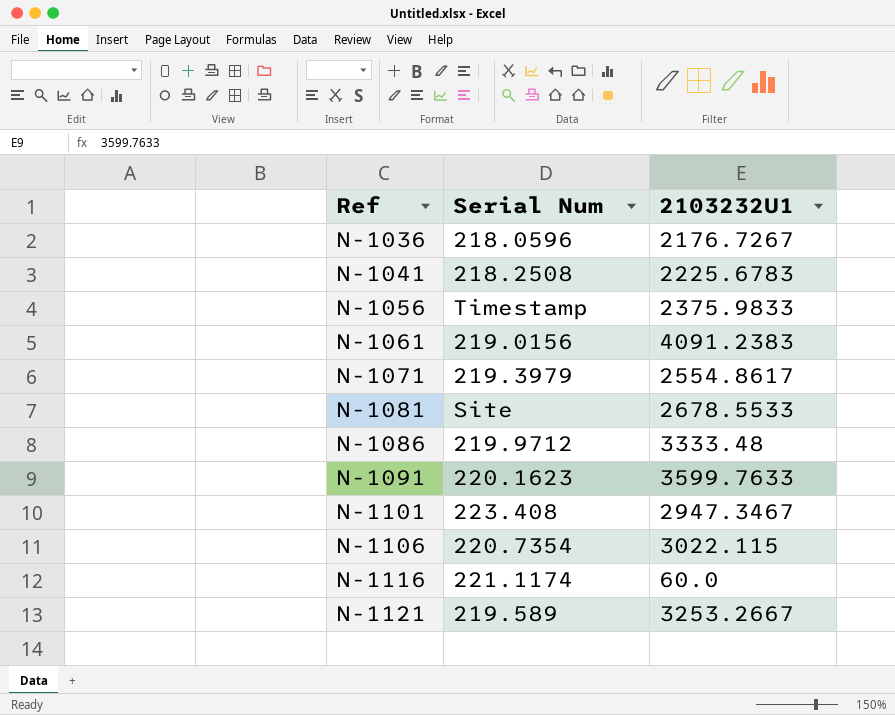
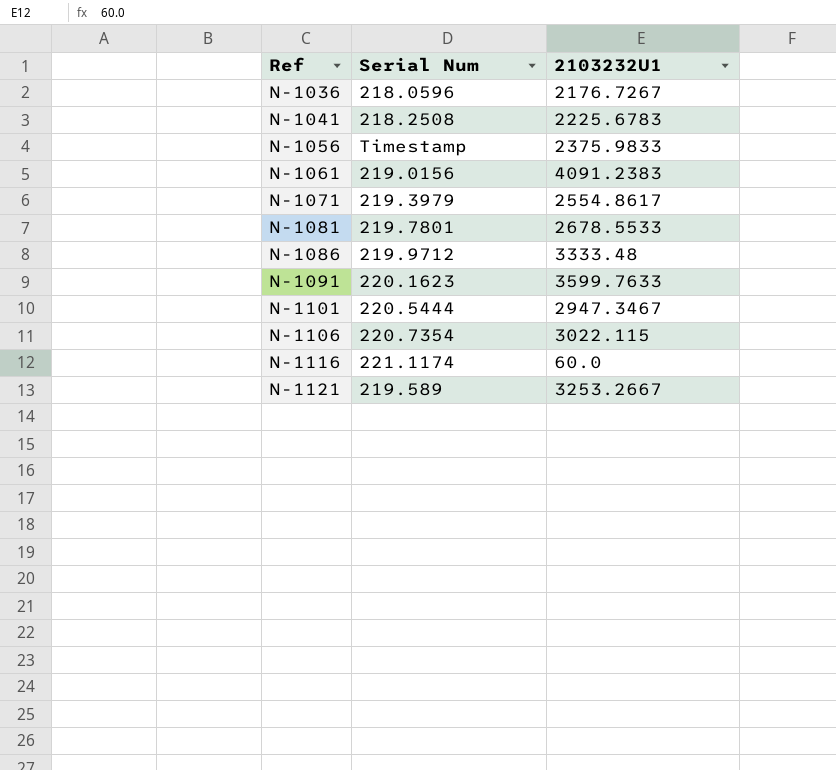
N-1081 | Serial Num: Site -> 219.7801
N-1101 | Serial Num: 223.408 -> 220.5444

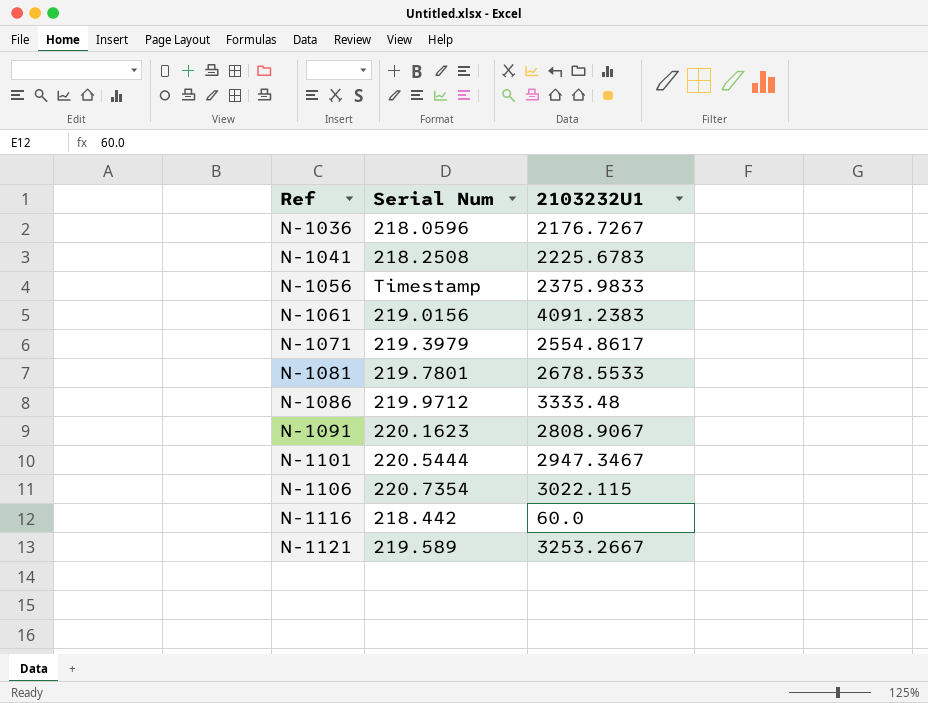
N-1091 | 2103232U1: 3599.7633 -> 2808.9067
N-1116 | Serial Num: 221.1174 -> 218.442

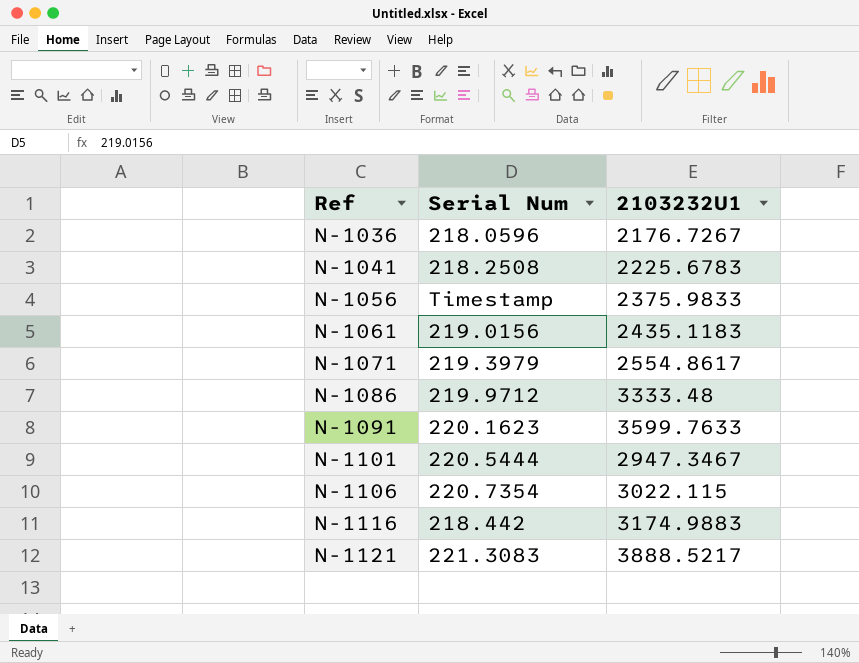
row N-1081: 219.7801 | 2678.5533 -> none
N-1061 | 2103232U1: 4091.2383 -> 2435.1183
N-1091 | 2103232U1: 2808.9067 -> 3599.7633
N-1116 | 2103232U1: 60.0 -> 3174.9883
N-1121 | Serial Num: 219.589 -> 221.3083
N-1121 | 2103232U1: 3253.2667 -> 3888.5217

